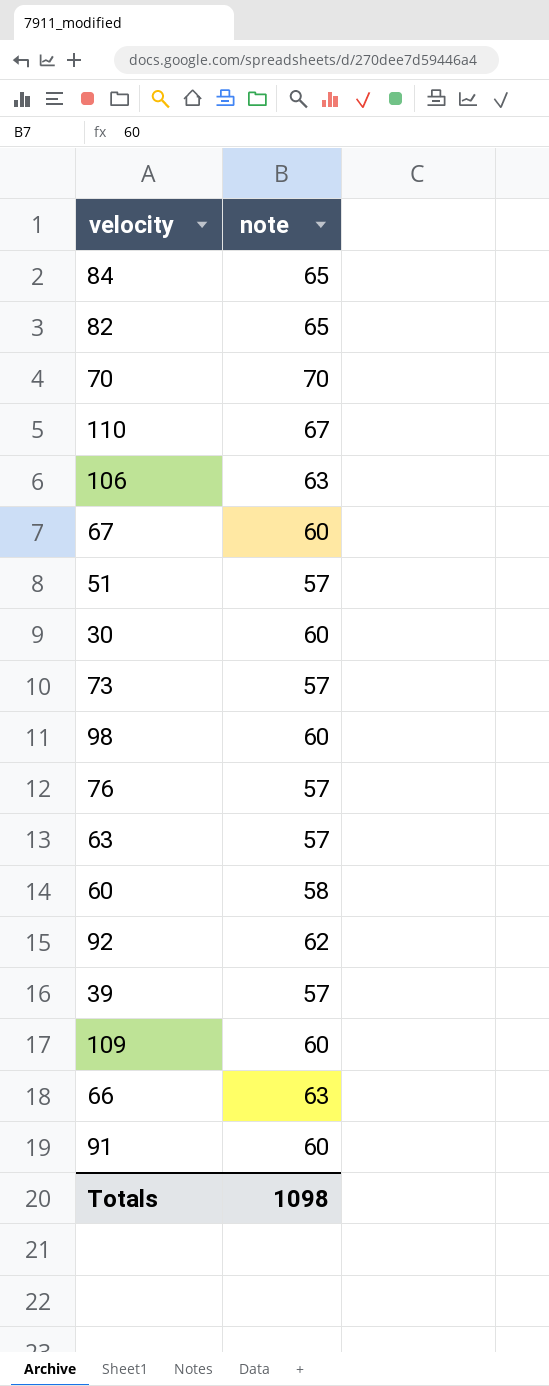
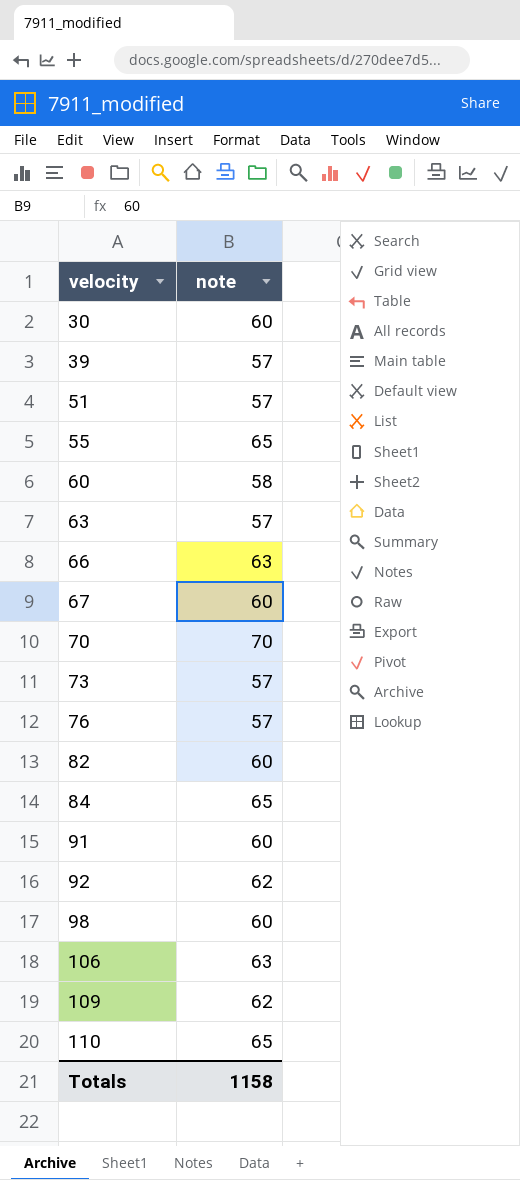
row order: none -> velocity ascending
row 55: none -> 65
82 | note: 65 -> 60
109 | note: 60 -> 62
110 | note: 67 -> 65
Totals | note: 1098 -> 1158

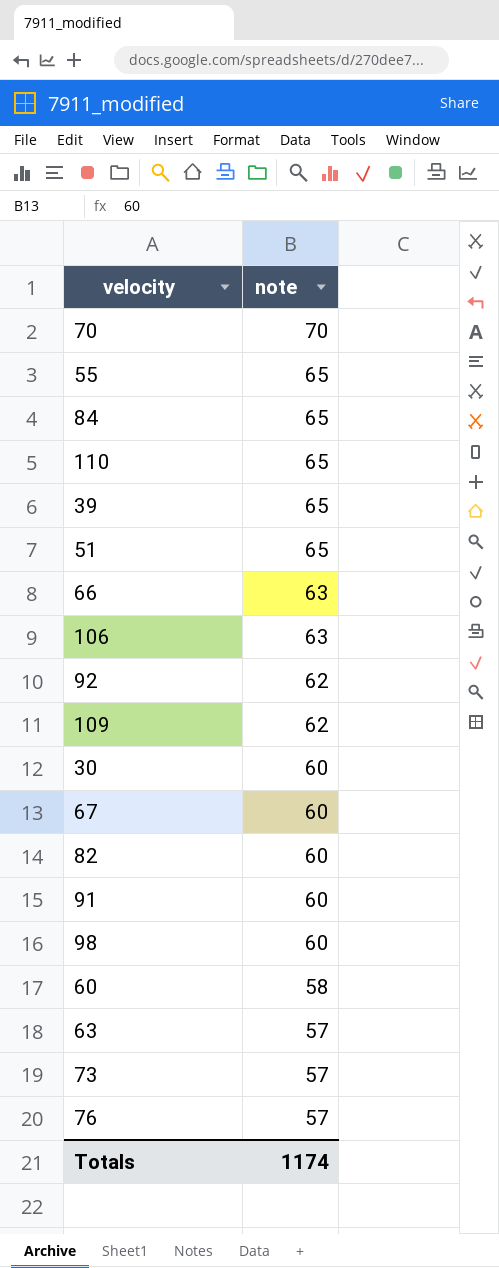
row order: velocity ascending -> note descending
39 | note: 57 -> 65
51 | note: 57 -> 65
Totals | note: 1158 -> 1174

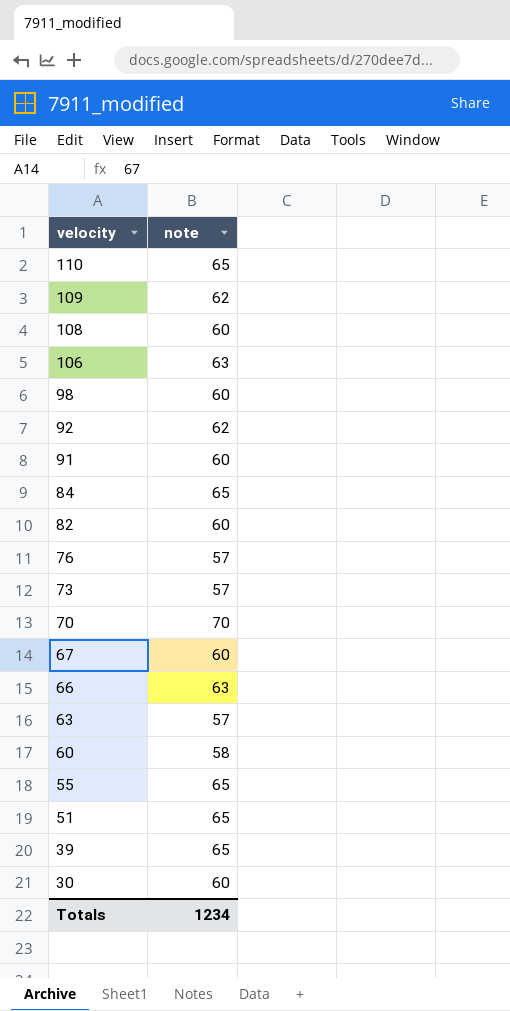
row order: note descending -> velocity descending
row 108: none -> 60
Totals | note: 1174 -> 1234

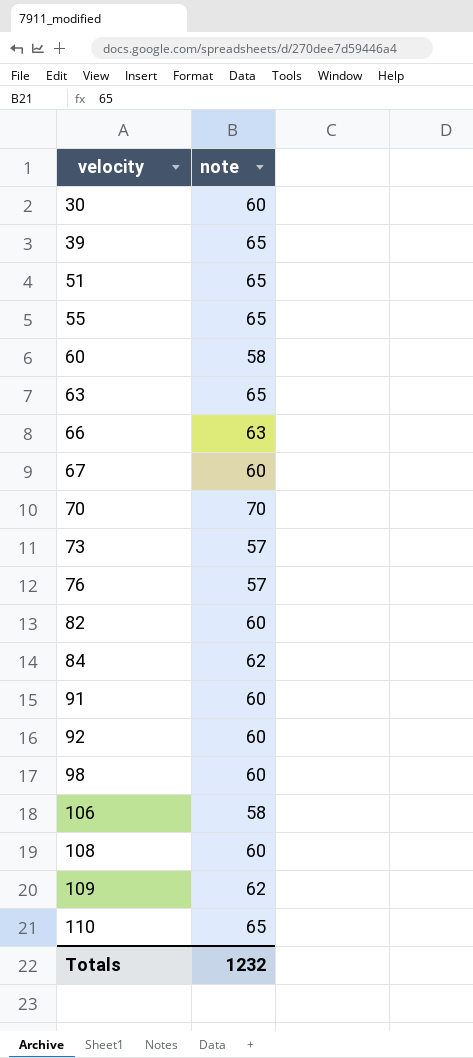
row order: velocity descending -> velocity ascending
63 | note: 57 -> 65
84 | note: 65 -> 62
92 | note: 62 -> 60
106 | note: 63 -> 58
Totals | note: 1234 -> 1232

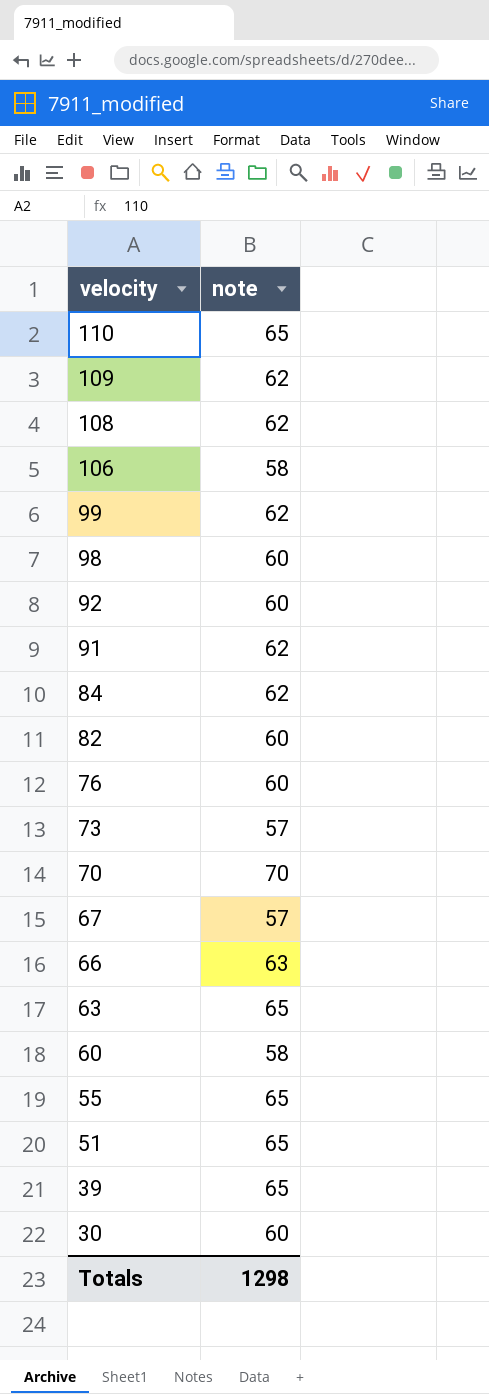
row order: velocity ascending -> velocity descending
108 | note: 60 -> 62
row 99: none -> 62
91 | note: 60 -> 62
76 | note: 57 -> 60
67 | note: 60 -> 57
Totals | note: 1232 -> 1298

